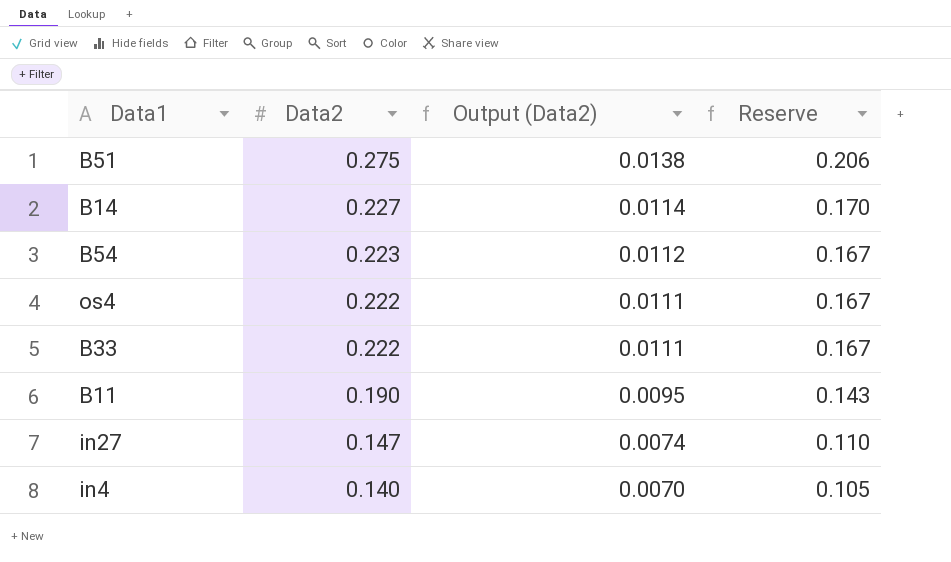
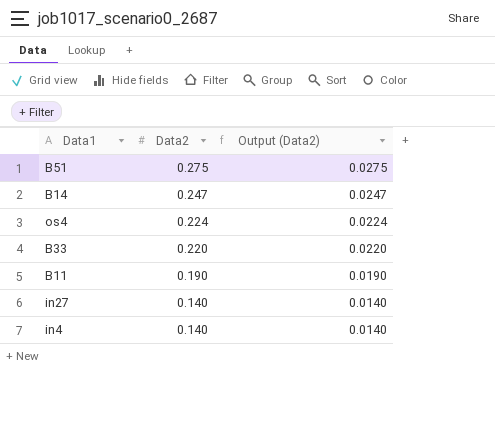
column Reserve | formula: [Data2] * 0.75 -> none
column Output (Data2) | formula: [Data2] * 0.05 -> [Data2] * 0.1
row B54: 0.223 | 0.0112 | 0.167 -> none
B14 | Data2: 0.227 -> 0.247
os4 | Data2: 0.222 -> 0.224
B33 | Data2: 0.222 -> 0.220
in27 | Data2: 0.147 -> 0.140

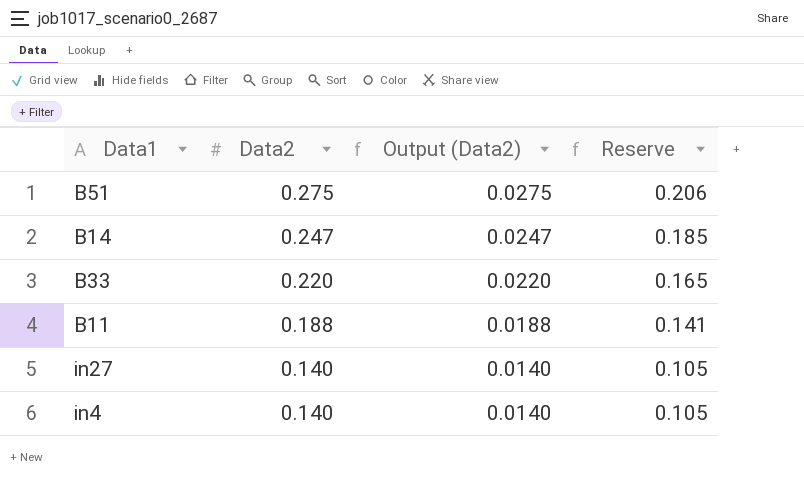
column Reserve | formula: none -> [Data2] * 0.75
row os4: 0.224 | 0.0224 -> none
B11 | Data2: 0.190 -> 0.188
B11 | Output (Data2): 0.0190 -> 0.0188

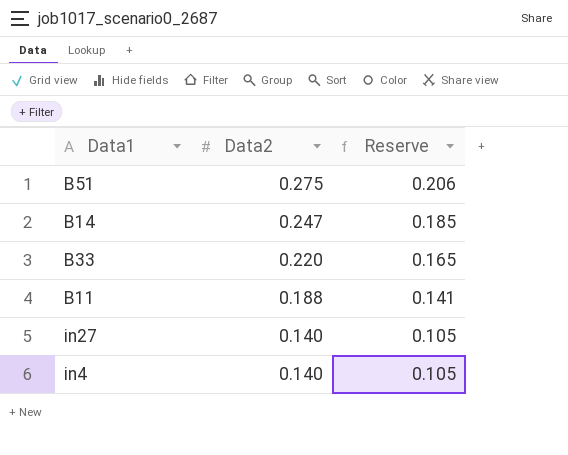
column Output (Data2) | formula: [Data2] * 0.1 -> none

